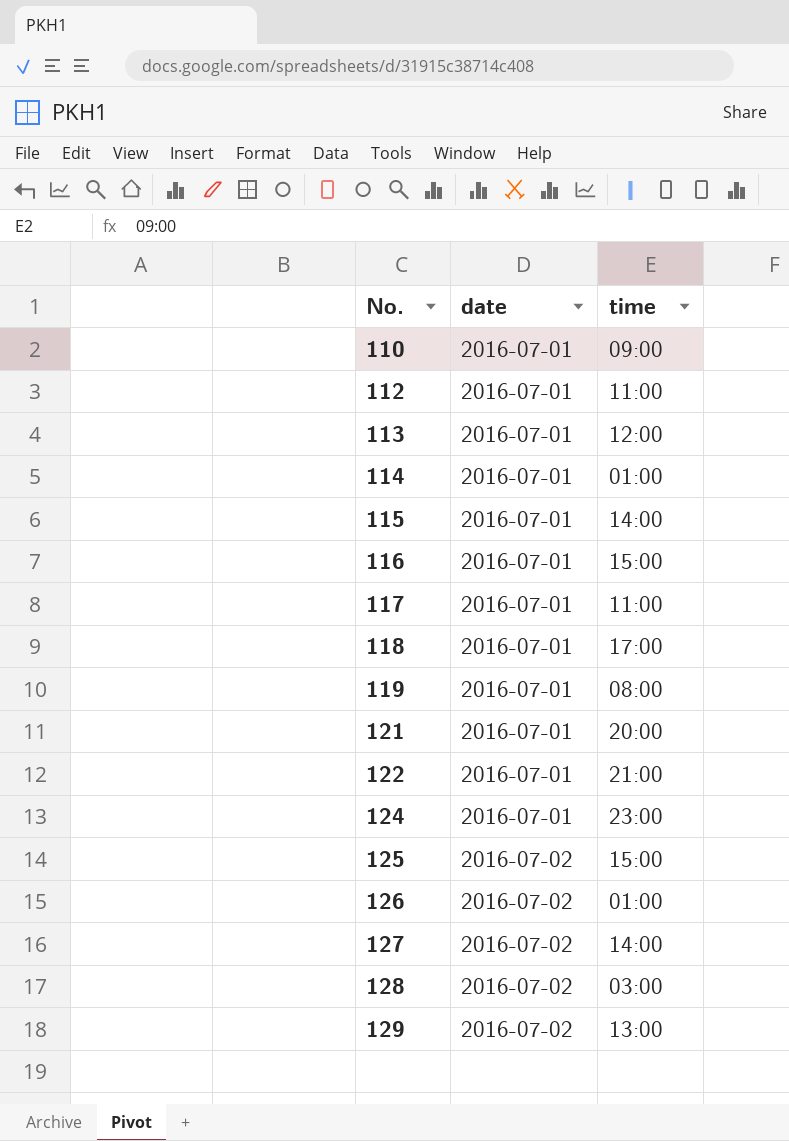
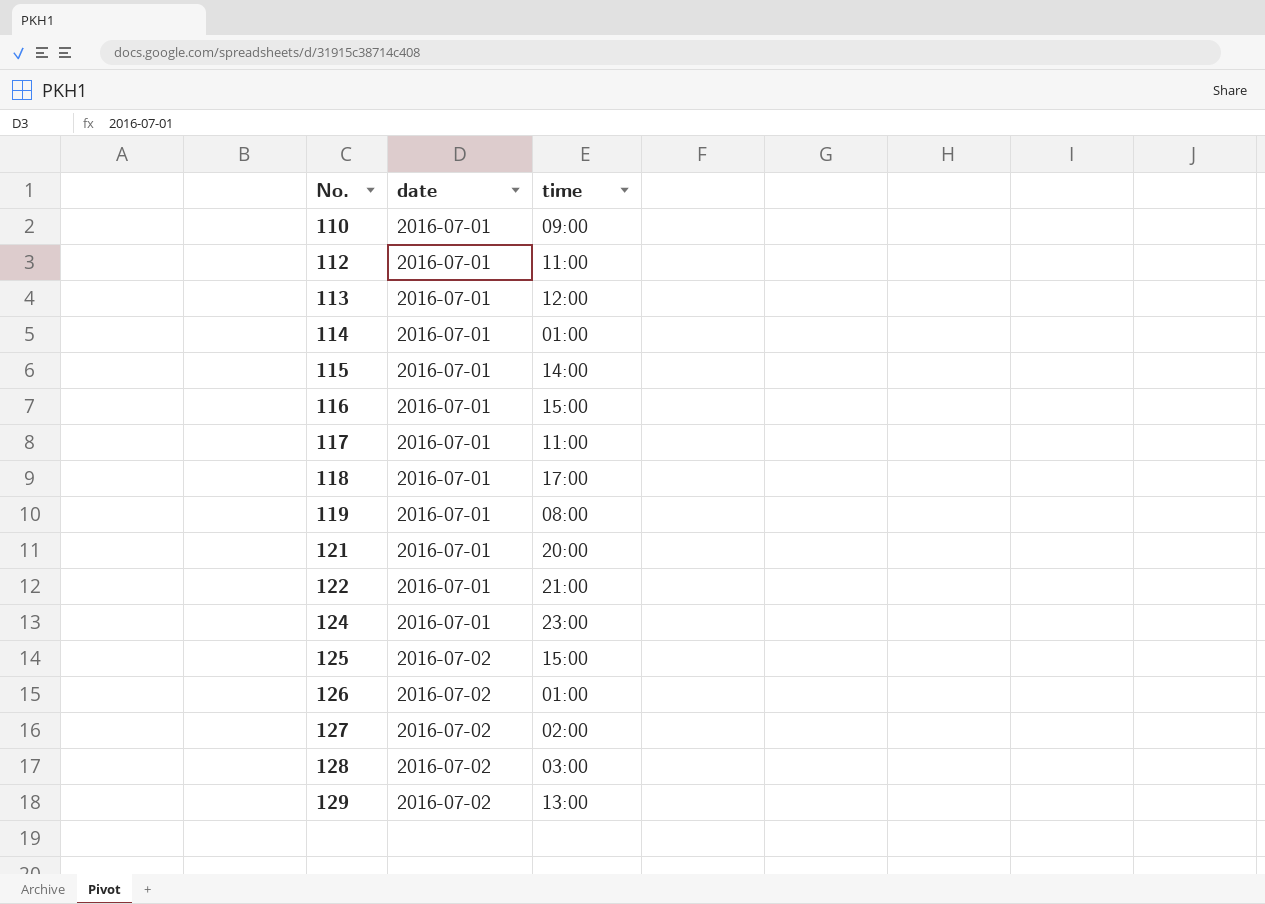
127 | time: 14:00 -> 02:00

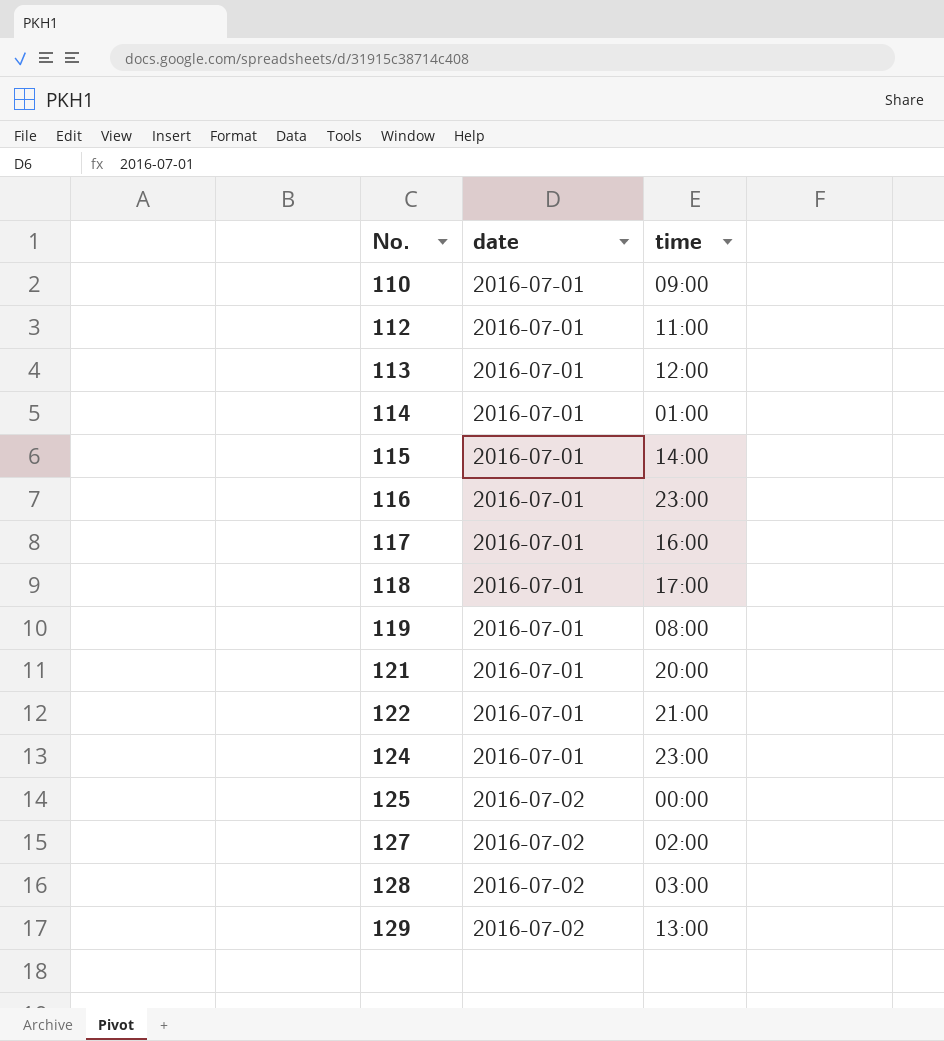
row 126: 2016-07-02 | 01:00 -> none
116 | time: 15:00 -> 23:00
117 | time: 11:00 -> 16:00
125 | time: 15:00 -> 00:00

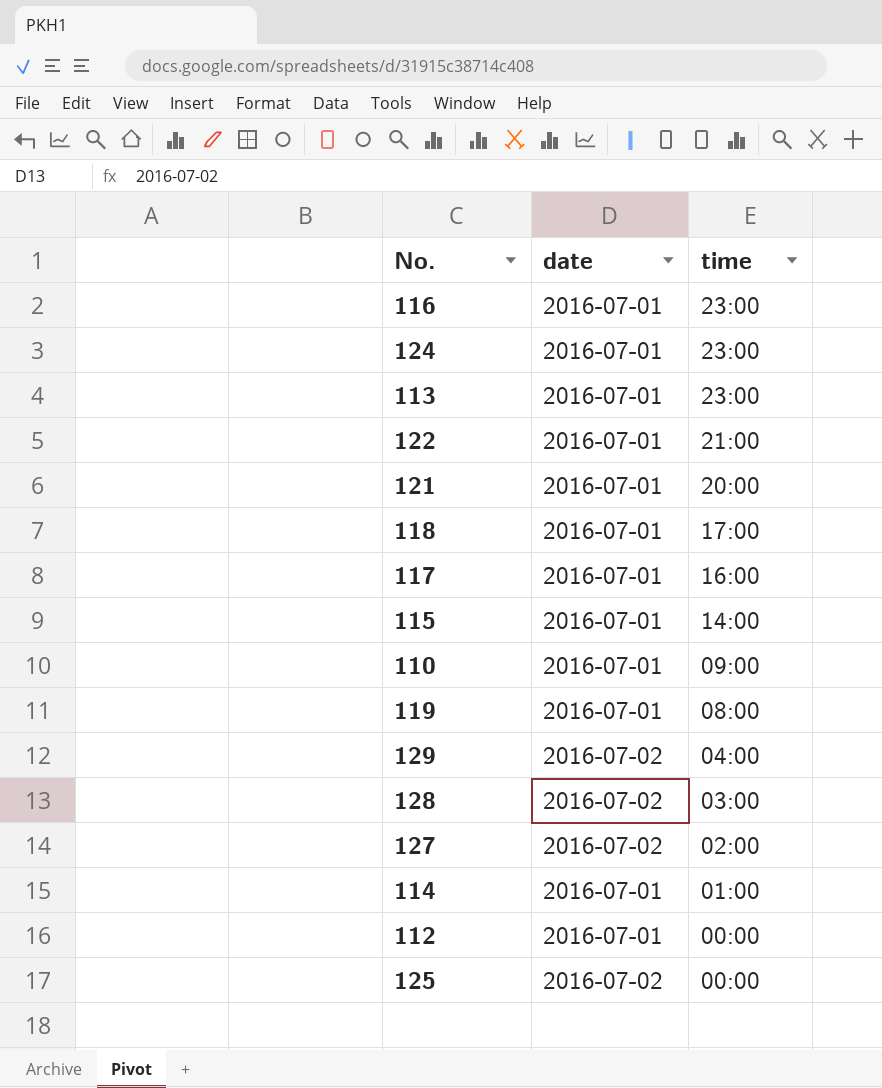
row order: No. ascending -> time descending
113 | time: 12:00 -> 23:00
129 | time: 13:00 -> 04:00
112 | time: 11:00 -> 00:00

